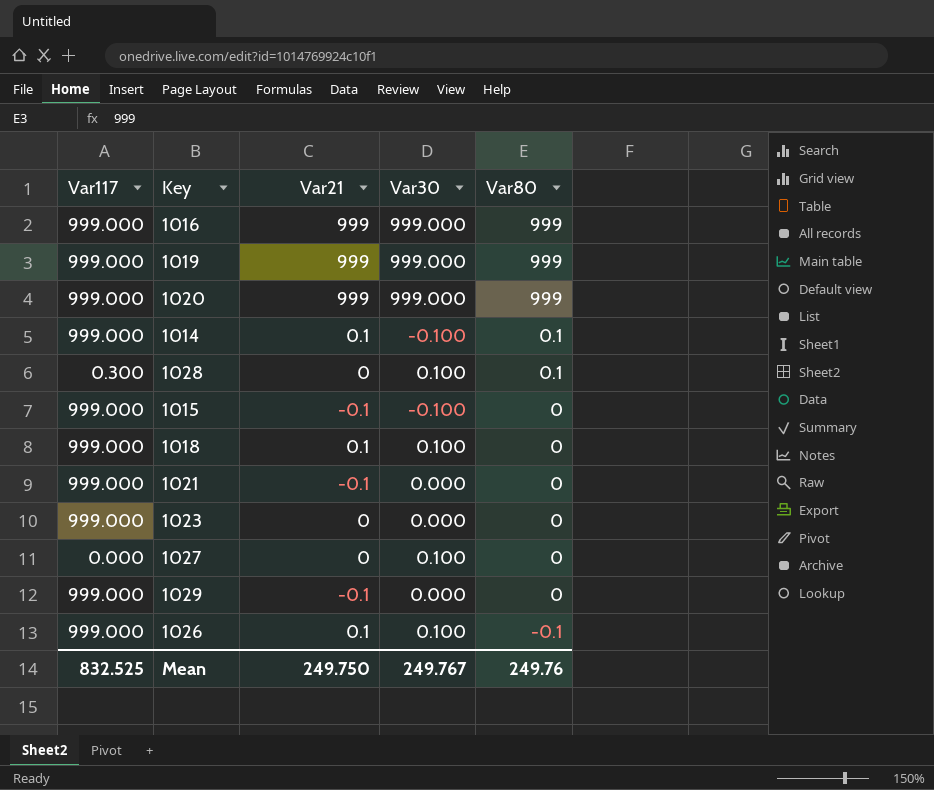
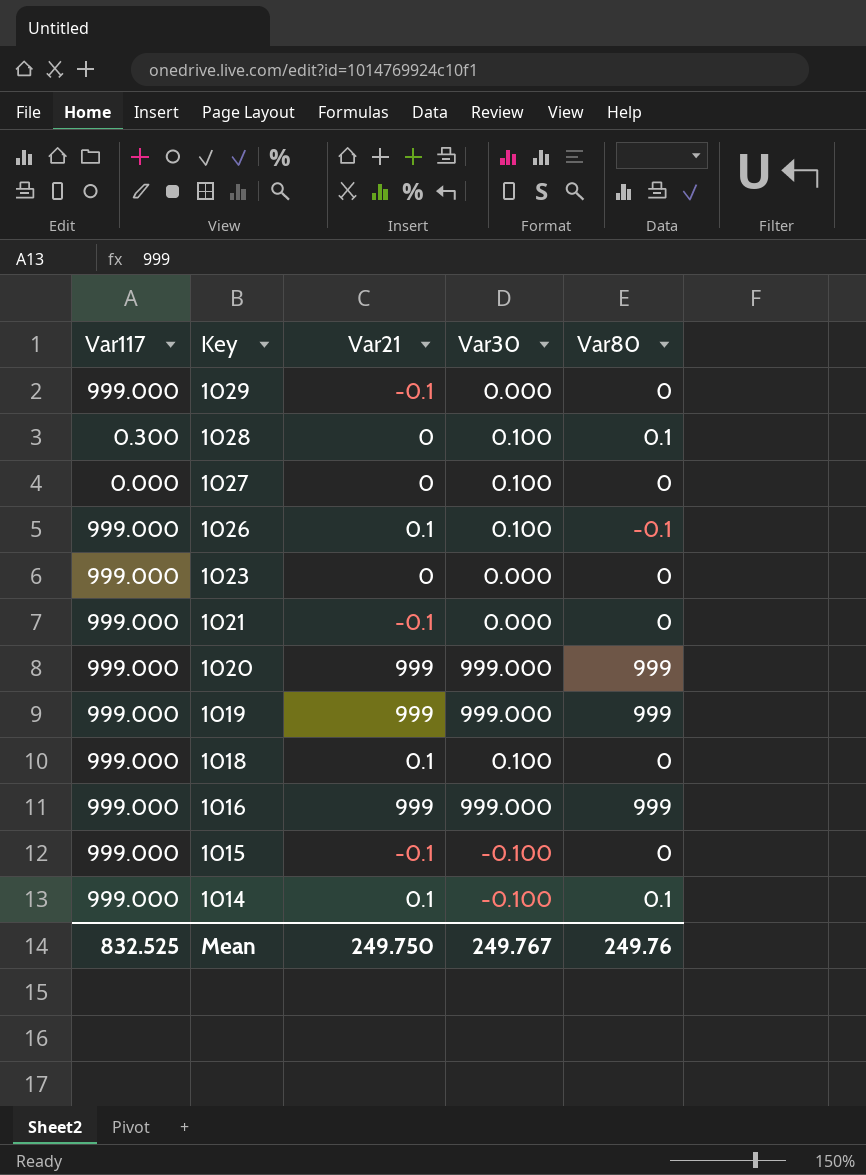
row order: Var80 descending -> Key descending

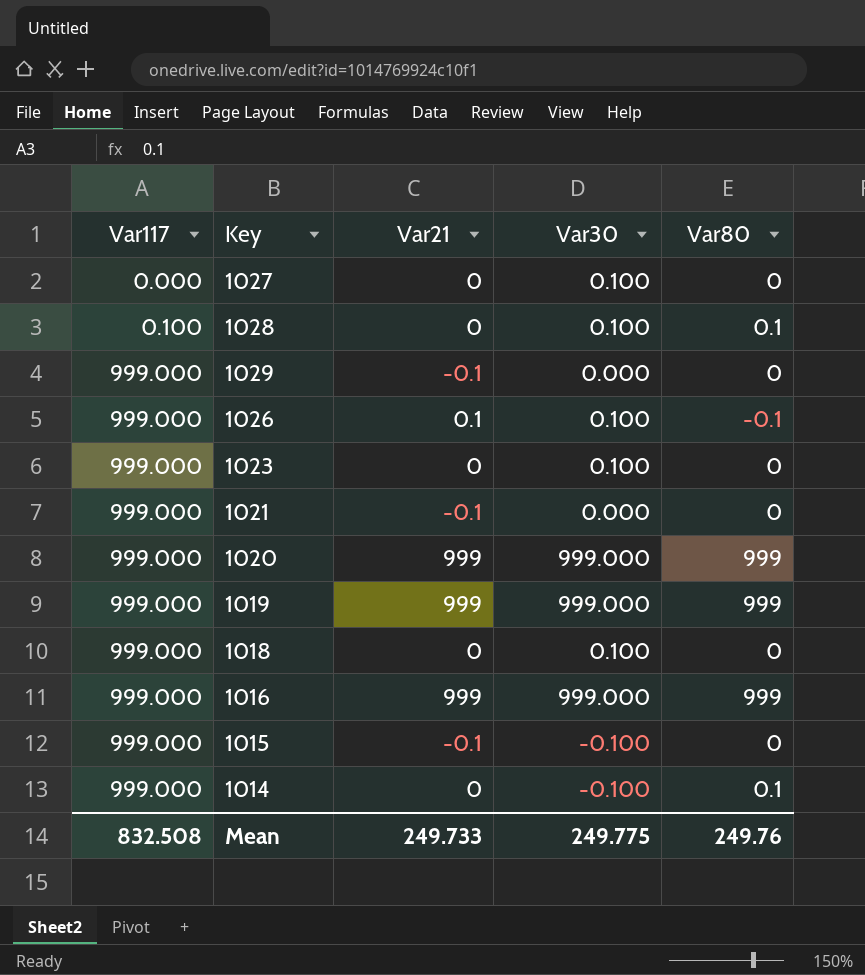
row order: Key descending -> Var117 ascending
1028 | Var117: 0.300 -> 0.100
1023 | Var30: 0.000 -> 0.100
1018 | Var21: 0.1 -> 0
1014 | Var21: 0.1 -> 0
Mean | Var117: 832.525 -> 832.508
Mean | Var21: 249.750 -> 249.733
Mean | Var30: 249.767 -> 249.775

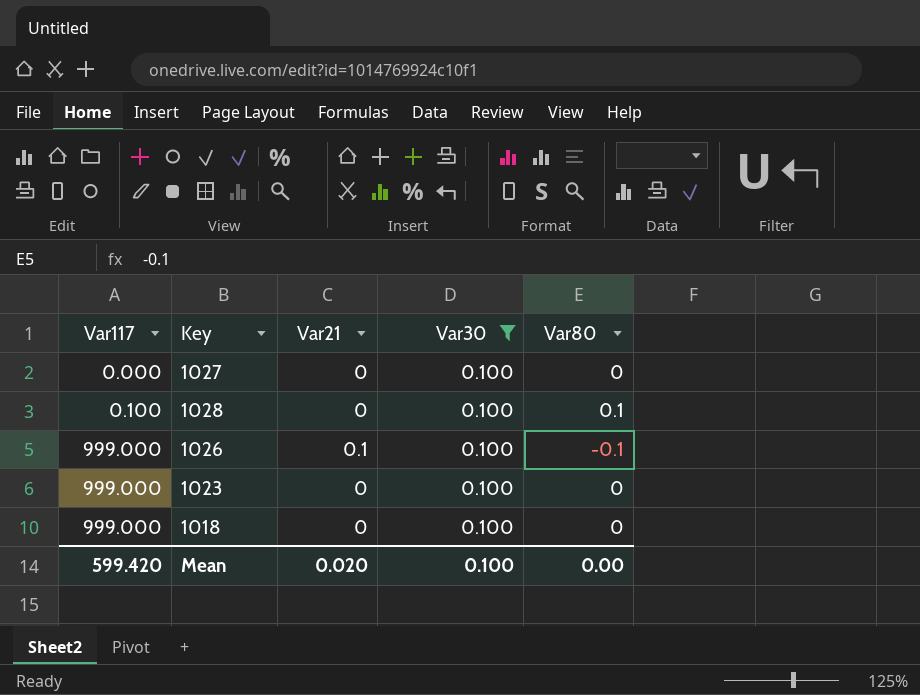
filter: none -> Var30 = 0.100
Mean | Var117: 832.508 -> 599.420
Mean | Var21: 249.733 -> 0.020
Mean | Var30: 249.775 -> 0.100
Mean | Var80: 249.76 -> 0.00

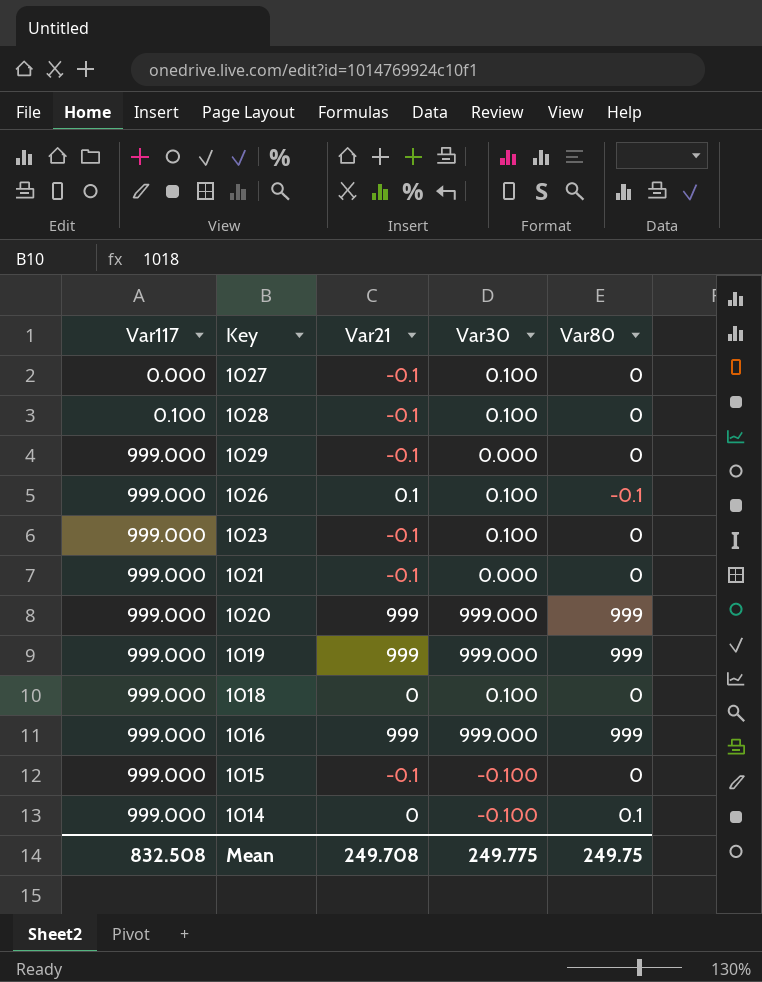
filter: Var30 = 0.100 -> none
1027 | Var21: 0 -> -0.1
1028 | Var21: 0 -> -0.1
1028 | Var80: 0.1 -> 0
1023 | Var21: 0 -> -0.1
Mean | Var117: 599.420 -> 832.508
Mean | Var21: 0.020 -> 249.708
Mean | Var30: 0.100 -> 249.775
Mean | Var80: 0.00 -> 249.75

